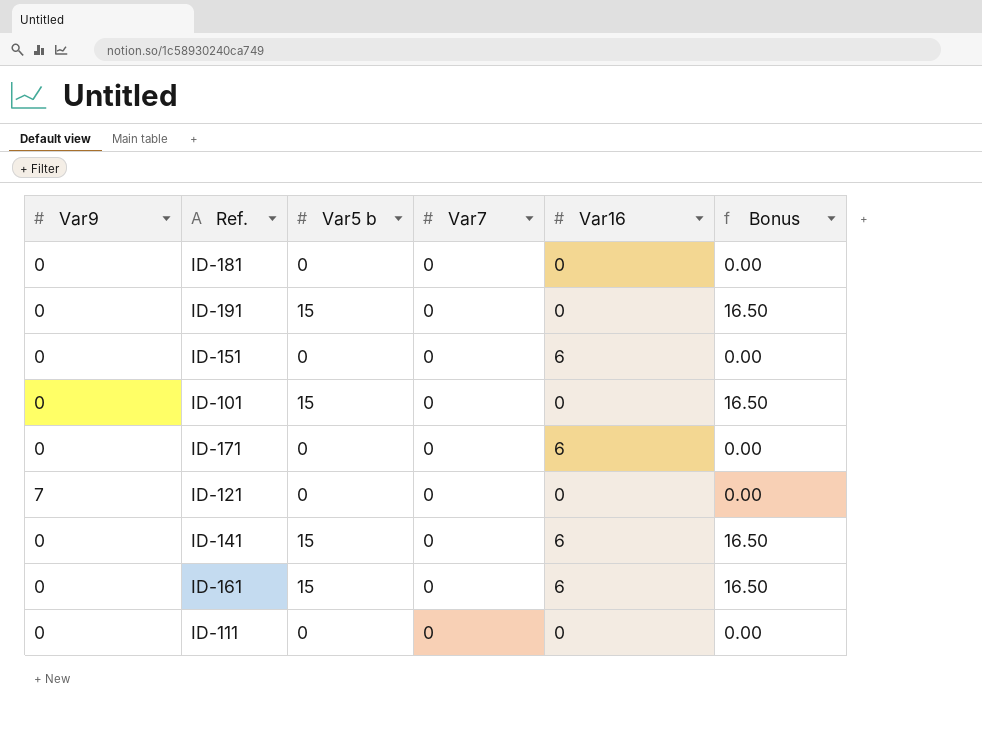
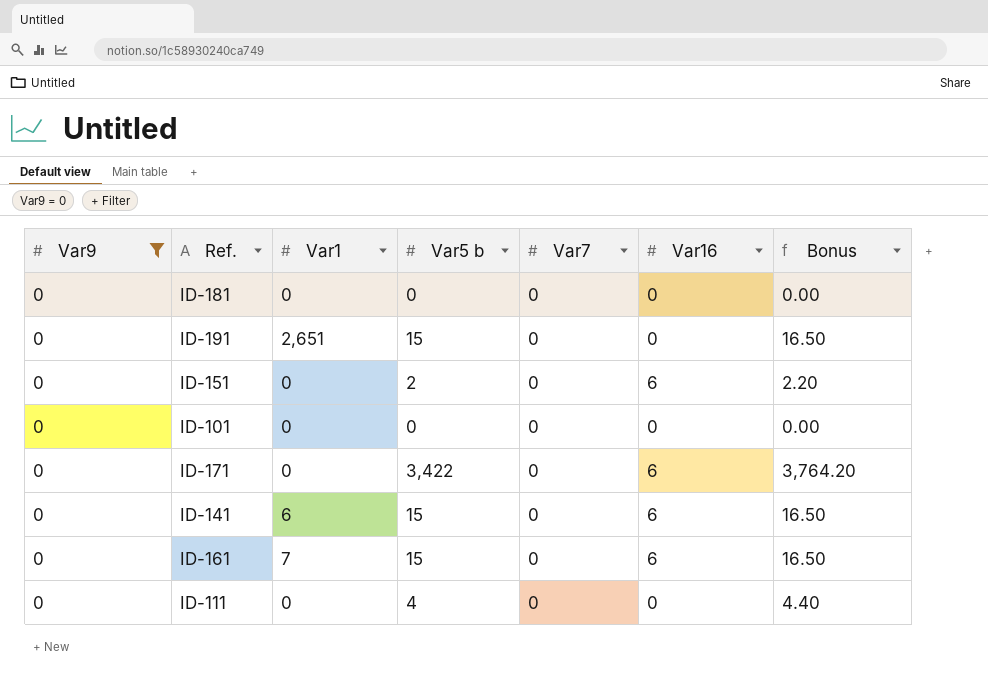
filter: none -> Var9 = 0
column Var1 | position: none -> 3
ID-151 | Var5 b: 0 -> 2
ID-151 | Bonus: 0.00 -> 2.20
ID-101 | Var5 b: 15 -> 0
ID-101 | Bonus: 16.50 -> 0.00
ID-171 | Var5 b: 0 -> 3,422
ID-171 | Bonus: 0.00 -> 3,764.20
ID-111 | Var5 b: 0 -> 4
ID-111 | Bonus: 0.00 -> 4.40

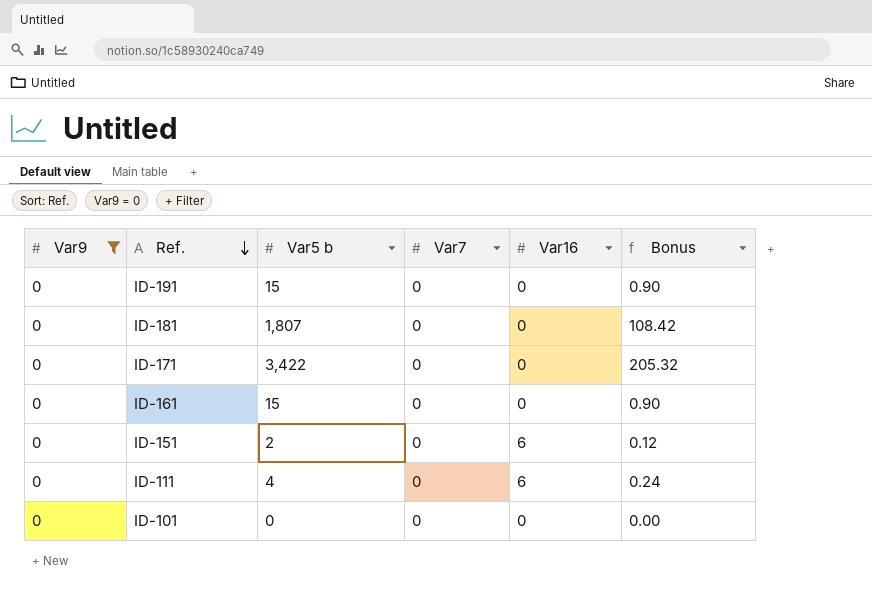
row order: none -> Ref. descending
column Var1 | position: 3 -> none
column Bonus | formula: [Var5 b] * 1.1 -> [Var5 b] * 0.06
row ID-141: 0 | 6 | 15 | 0 | 6 | 16.50 -> none
ID-181 | Var5 b: 0 -> 1,807
ID-171 | Var16: 6 -> 0
ID-161 | Var16: 6 -> 0
ID-111 | Var16: 0 -> 6

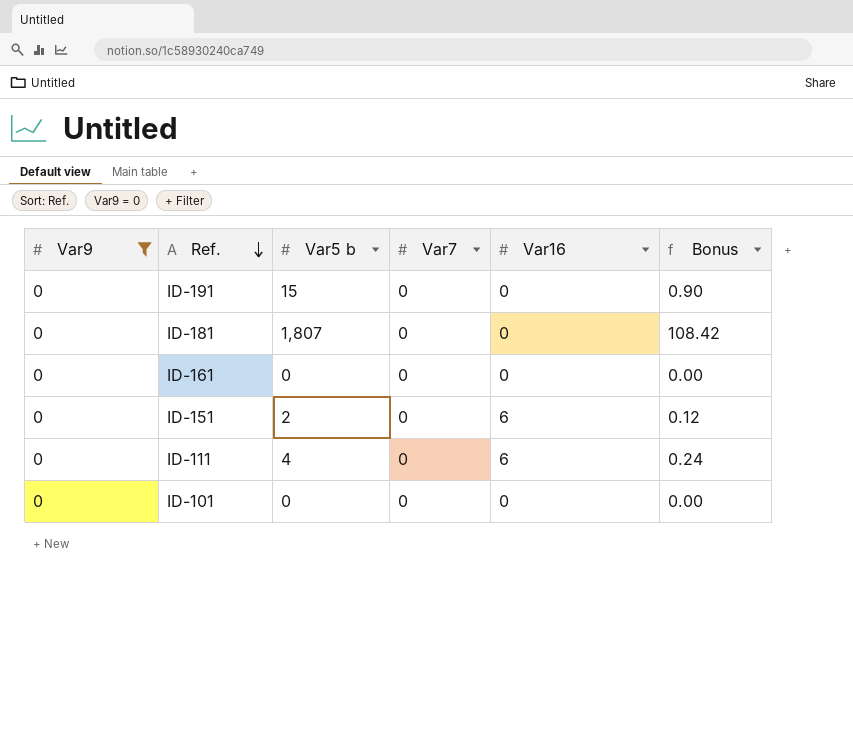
row ID-171: 0 | 3,422 | 0 | 0 | 205.32 -> none
ID-161 | Var5 b: 15 -> 0
ID-161 | Bonus: 0.90 -> 0.00

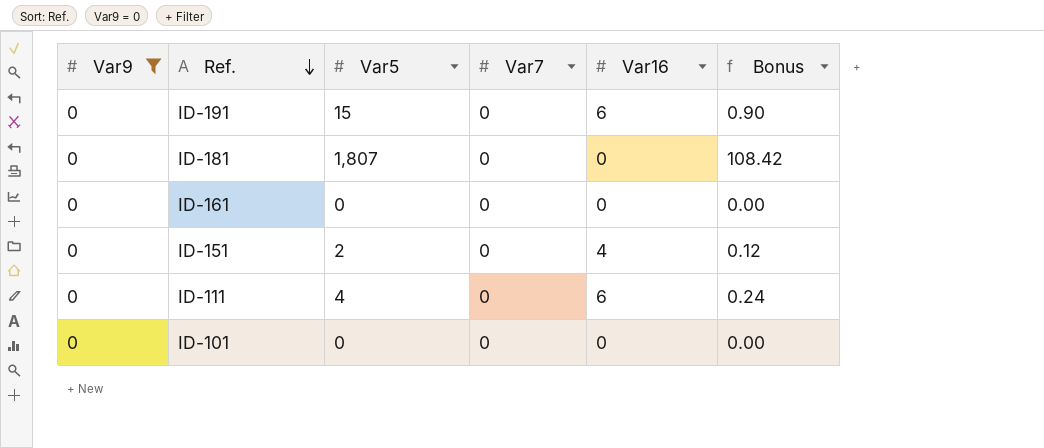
column name: Var5 b -> Var5
ID-191 | Var16: 0 -> 6
ID-151 | Var16: 6 -> 4

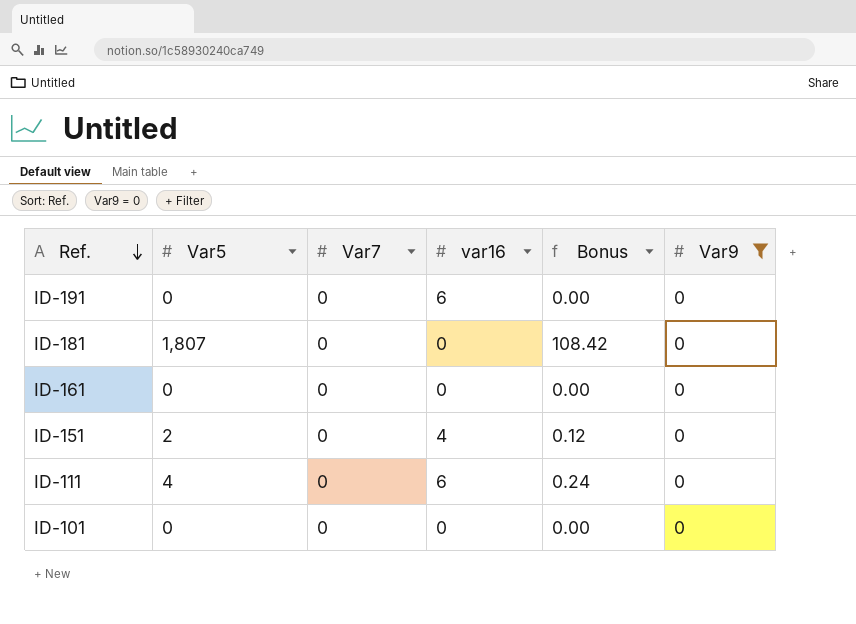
column name: Var16 -> var16
column Var9 | position: 1 -> 6
ID-191 | Var5: 15 -> 0
ID-191 | Bonus: 0.90 -> 0.00

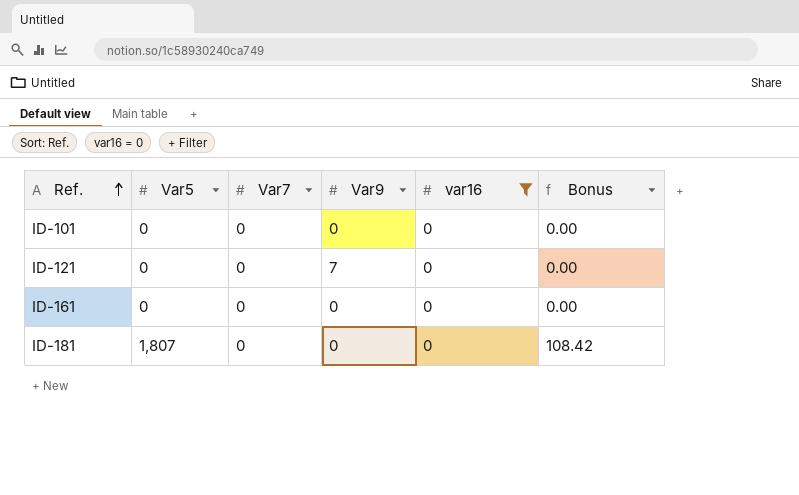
filter: Var9 = 0 -> var16 = 0
row order: Ref. descending -> Ref. ascending
column Var9 | position: 6 -> 4

